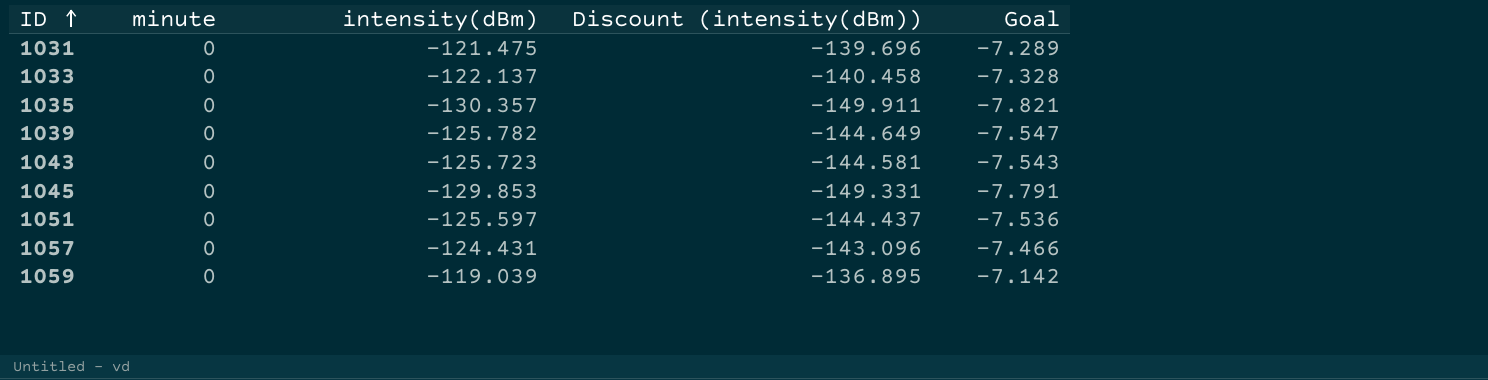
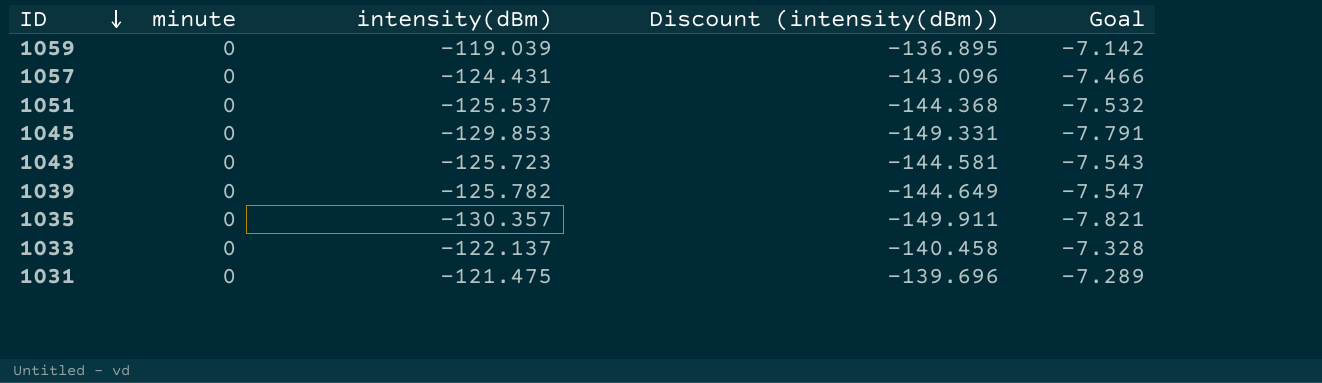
row order: ID ascending -> ID descending
1051 | intensity(dBm): -125.597 -> -125.537
1051 | Discount (intensity(dBm)): -144.437 -> -144.368
1051 | Goal: -7.536 -> -7.532

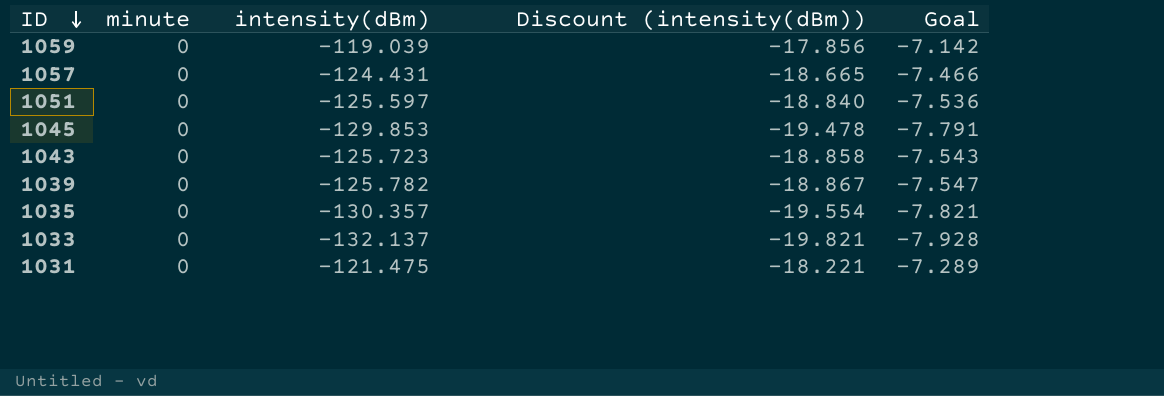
column Discount (intensity(dBm)) | formula: [intensity(dBm)] * 1.15 -> [intensity(dBm)] * 0.15
1051 | intensity(dBm): -125.537 -> -125.597
1051 | Goal: -7.532 -> -7.536
1033 | intensity(dBm): -122.137 -> -132.137
1033 | Goal: -7.328 -> -7.928

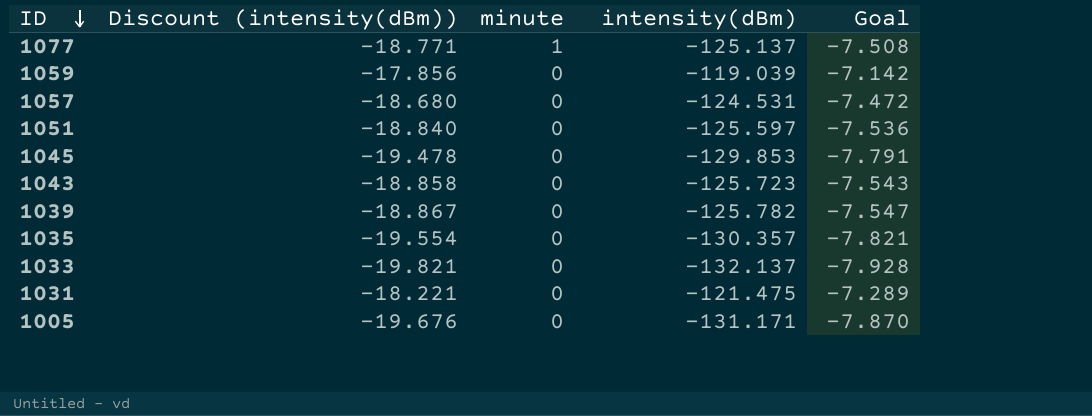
column Discount (intensity(dBm)) | position: 4 -> 2
row 1077: none -> -18.771 | 1 | -125.137 | -7.508
1057 | Discount (intensity(dBm)): -18.665 -> -18.680
1057 | intensity(dBm): -124.431 -> -124.531
1057 | Goal: -7.466 -> -7.472
row 1005: none -> -19.676 | 0 | -131.171 | -7.870

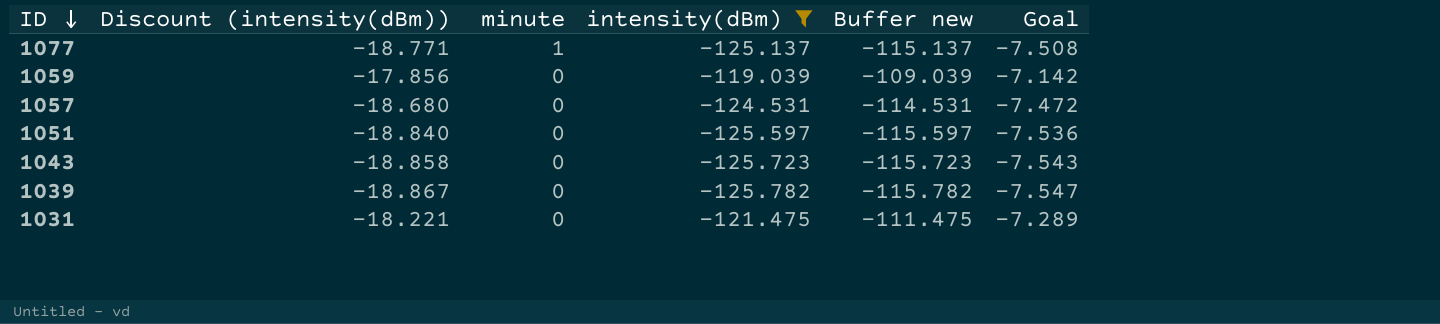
filter: none -> intensity(dBm) >= -125.782
column Buffer new | formula: none -> [intensity(dBm)] + 10

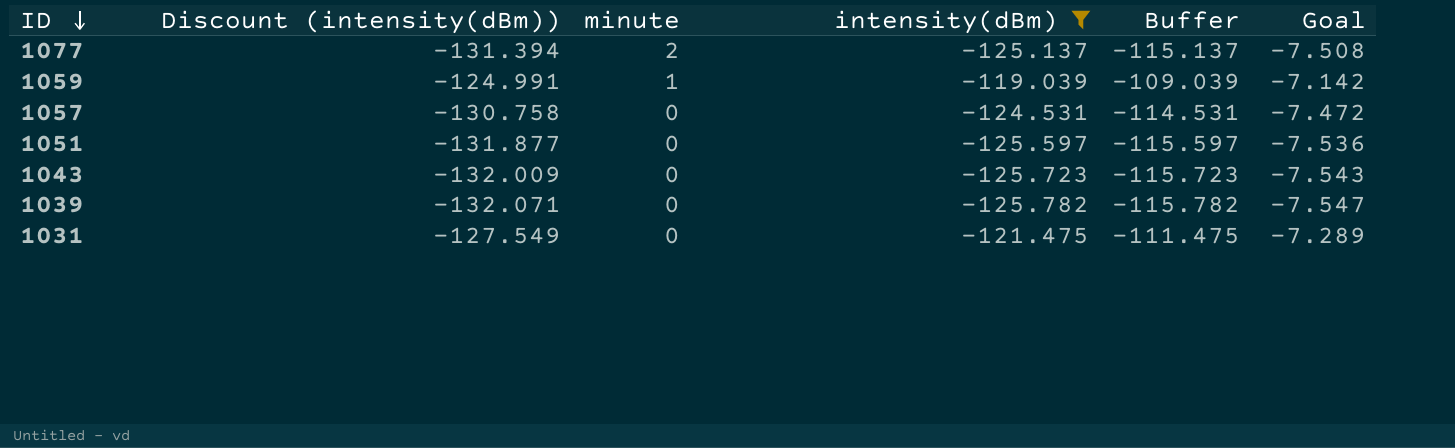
column Discount (intensity(dBm)) | formula: [intensity(dBm)] * 0.15 -> [intensity(dBm)] * 1.05
column name: Buffer new -> Buffer
1077 | minute: 1 -> 2
1059 | minute: 0 -> 1

